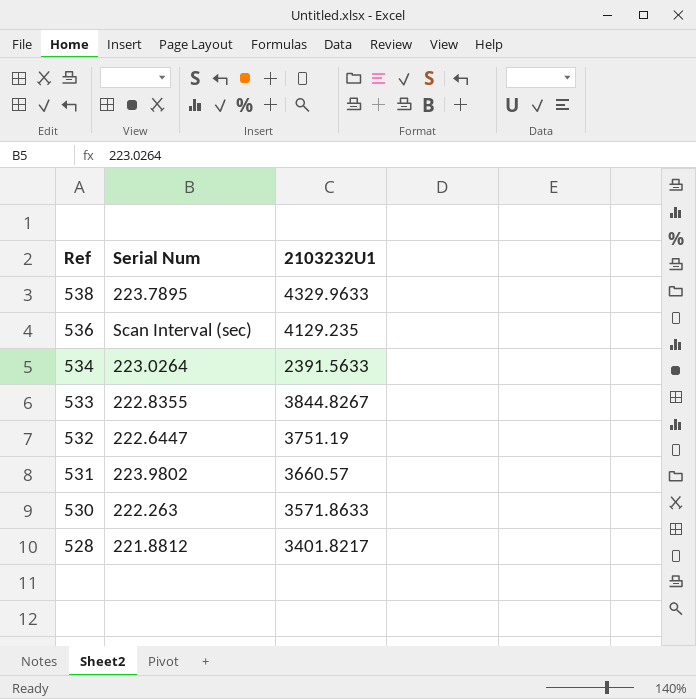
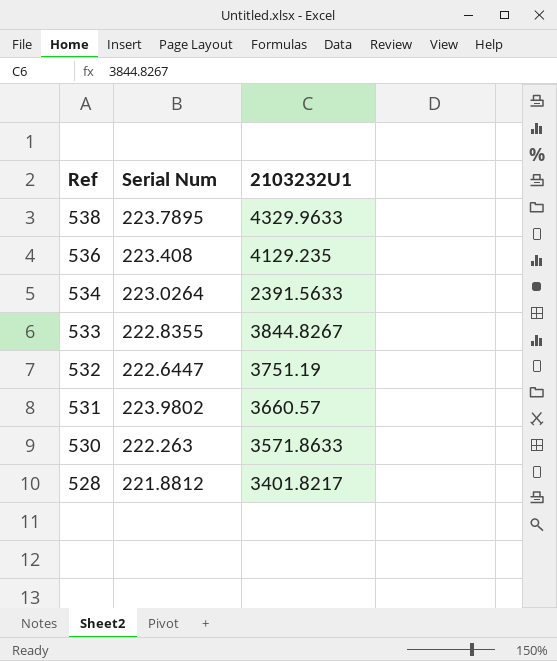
536 | Serial Num: Scan Interval (sec) -> 223.408

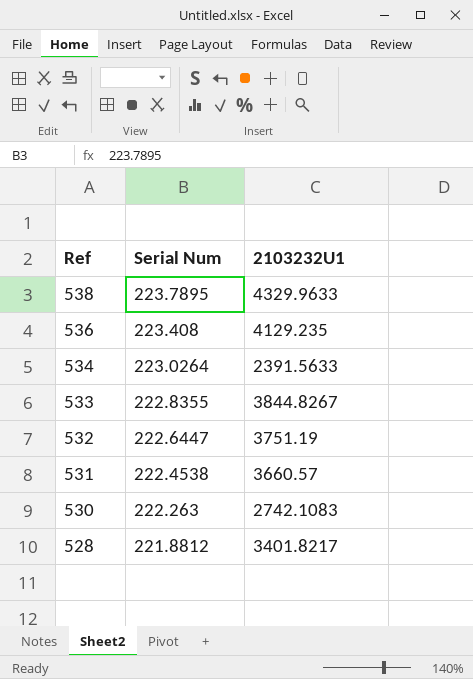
531 | Serial Num: 223.9802 -> 222.4538
530 | 2103232U1: 3571.8633 -> 2742.1083

